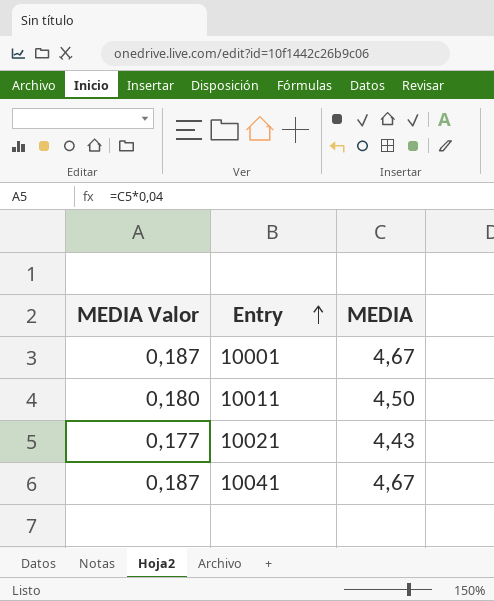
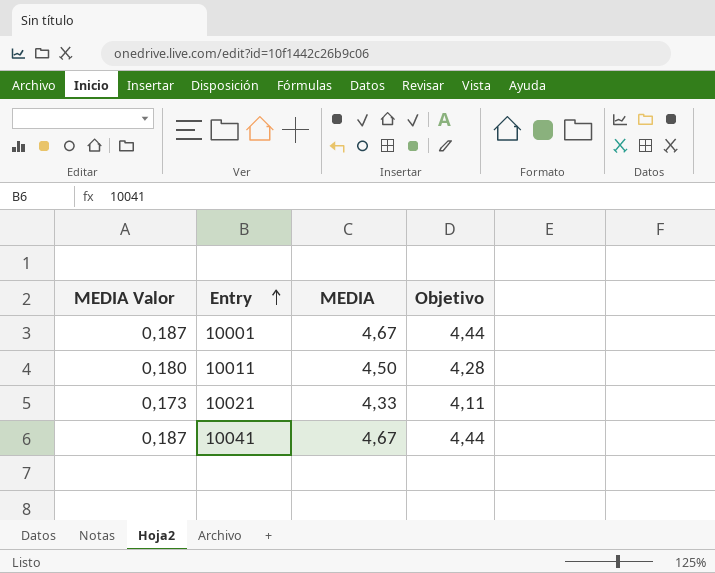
column Objetivo | formula: none -> [MEDIA] * 0,95
10021 | MEDIA Valor: 0,177 -> 0,173
10021 | MEDIA: 4,43 -> 4,33

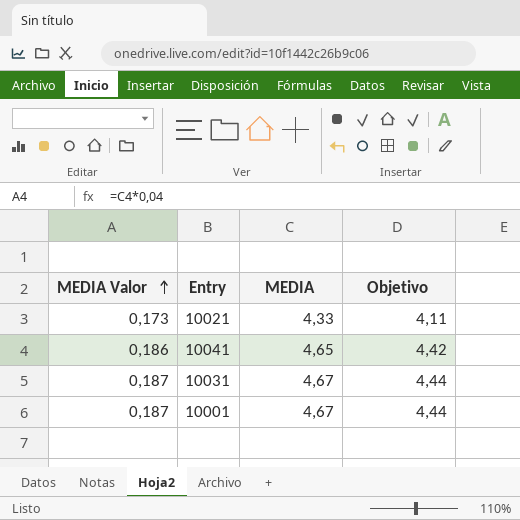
row order: Entry ascending -> MEDIA Valor ascending
row 10011: 0,180 | 4,50 | 4,28 -> none
10041 | MEDIA Valor: 0,187 -> 0,186
10041 | MEDIA: 4,67 -> 4,65
10041 | Objetivo: 4,44 -> 4,42
row 10031: none -> 0,187 | 4,67 | 4,44

